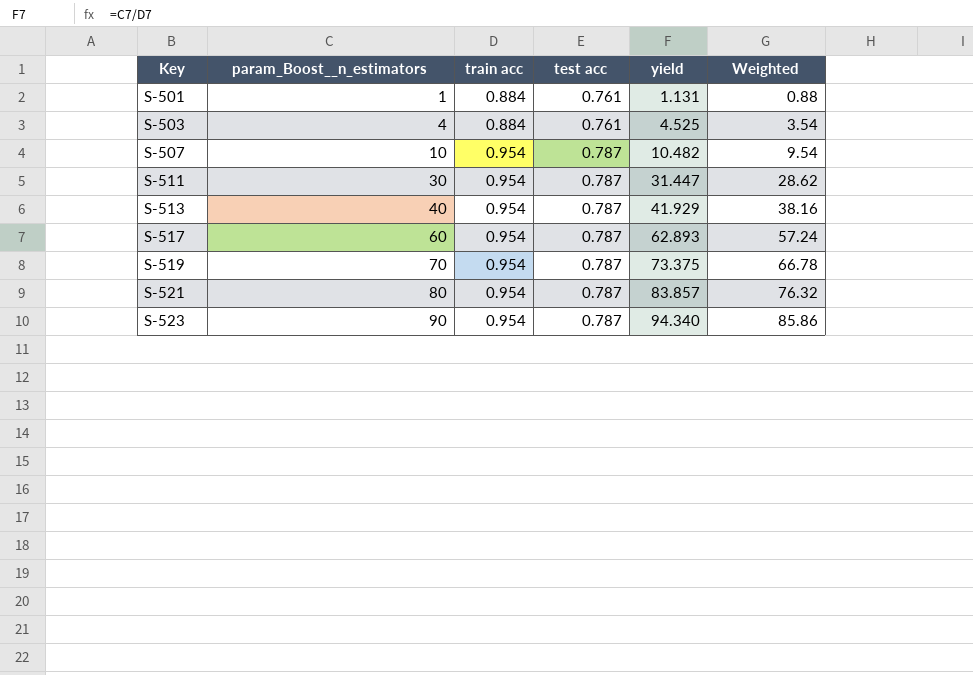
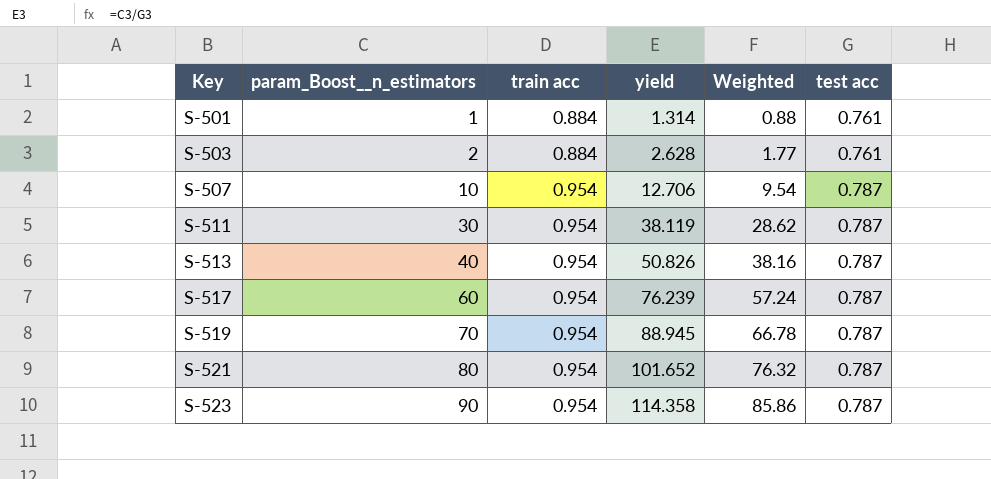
column yield | formula: [param_Boost__n_estimators] / [train acc] -> [param_Boost__n_estimators] / [test acc]
column test acc | position: 4 -> 6
S-503 | param_Boost__n_estimators: 4 -> 2
S-503 | Weighted: 3.54 -> 1.77

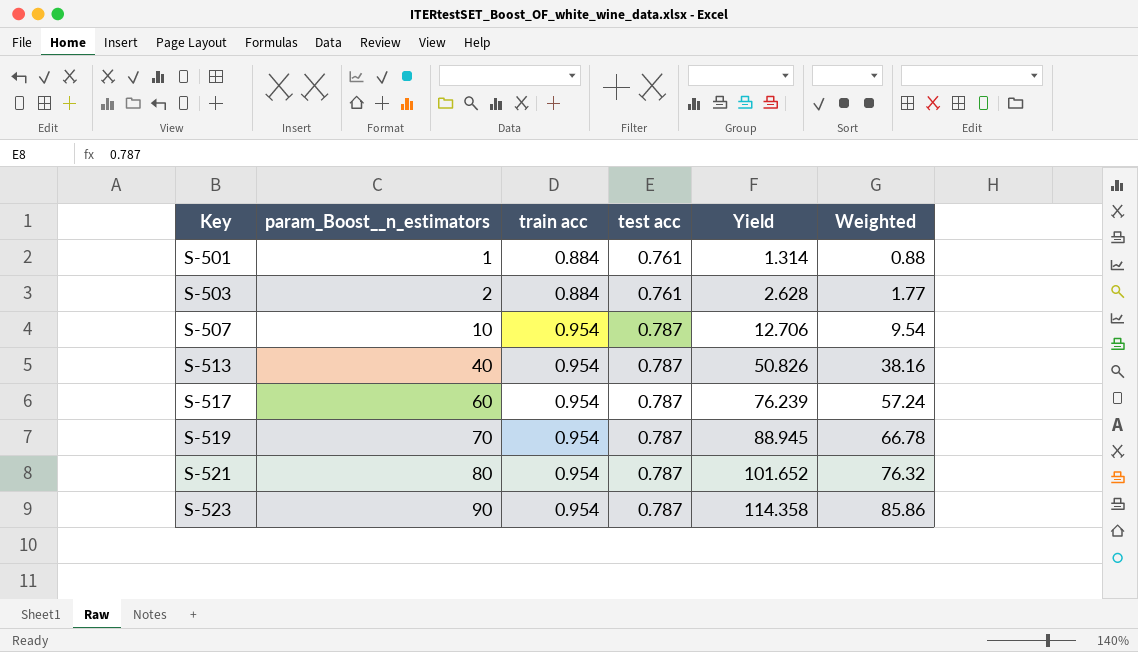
column test acc | position: 6 -> 4
column name: yield -> Yield
row S-511: 30 | 0.954 | 38.119 | 28.62 | 0.787 -> none

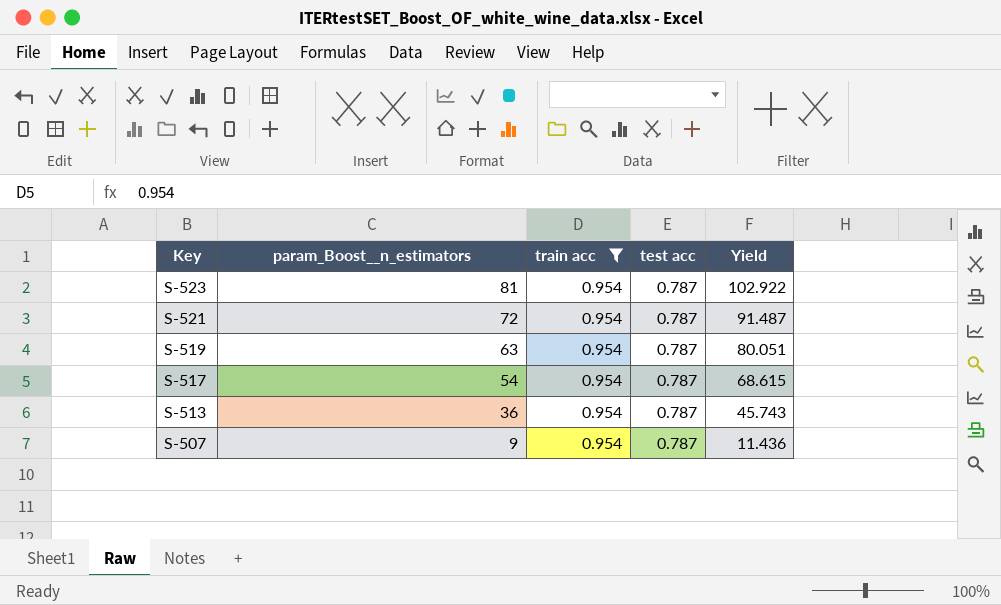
filter: none -> train acc = 0.954
row order: Key ascending -> Key descending
column Weighted | formula: [param_Boost__n_estimators] * [train acc] -> none
S-523 | param_Boost__n_estimators: 90 -> 81
S-523 | Yield: 114.358 -> 102.922
S-521 | param_Boost__n_estimators: 80 -> 72
S-521 | Yield: 101.652 -> 91.487
S-519 | param_Boost__n_estimators: 70 -> 63
S-519 | Yield: 88.945 -> 80.051
S-517 | param_Boost__n_estimators: 60 -> 54
S-517 | Yield: 76.239 -> 68.615
S-513 | param_Boost__n_estimators: 40 -> 36
S-513 | Yield: 50.826 -> 45.743
S-507 | param_Boost__n_estimators: 10 -> 9
S-507 | Yield: 12.706 -> 11.436

